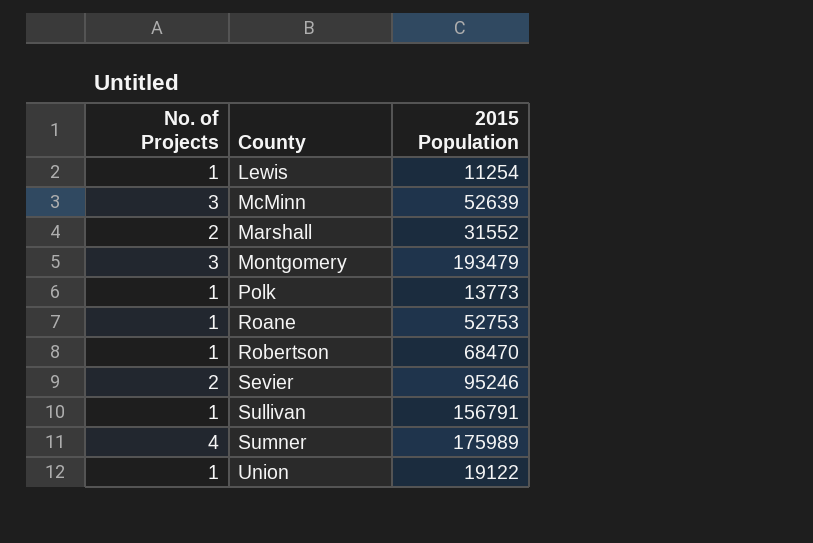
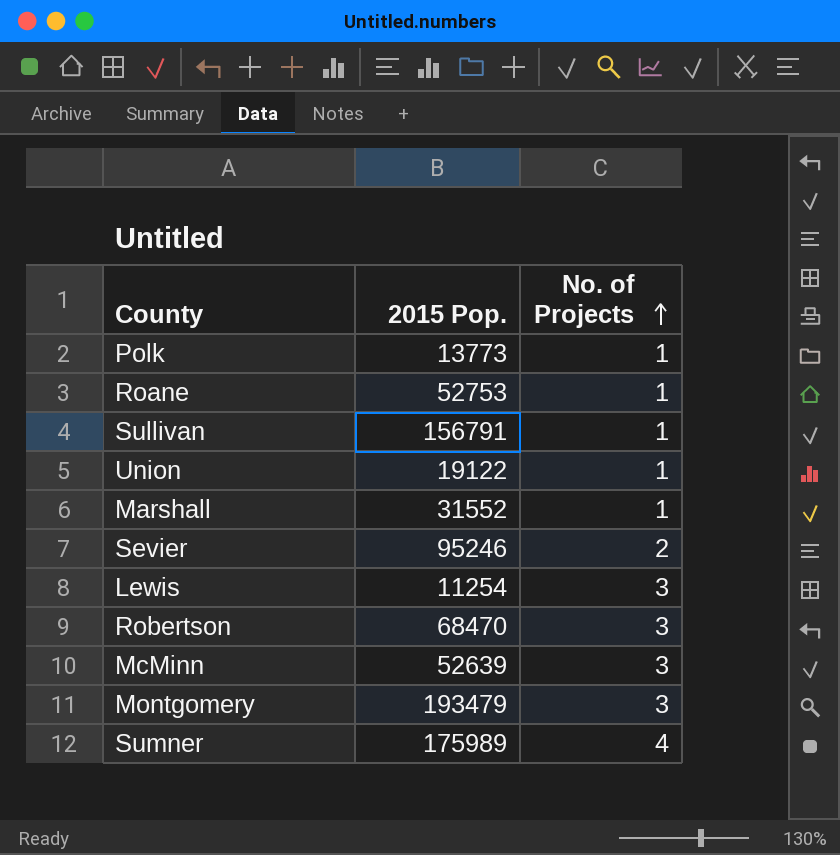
row order: none -> No. of Projects ascending
column name: 2015 Population -> 2015 Pop.
column No. of Projects | position: 1 -> 3
Marshall | No. of Projects: 2 -> 1
Lewis | No. of Projects: 1 -> 3
Robertson | No. of Projects: 1 -> 3

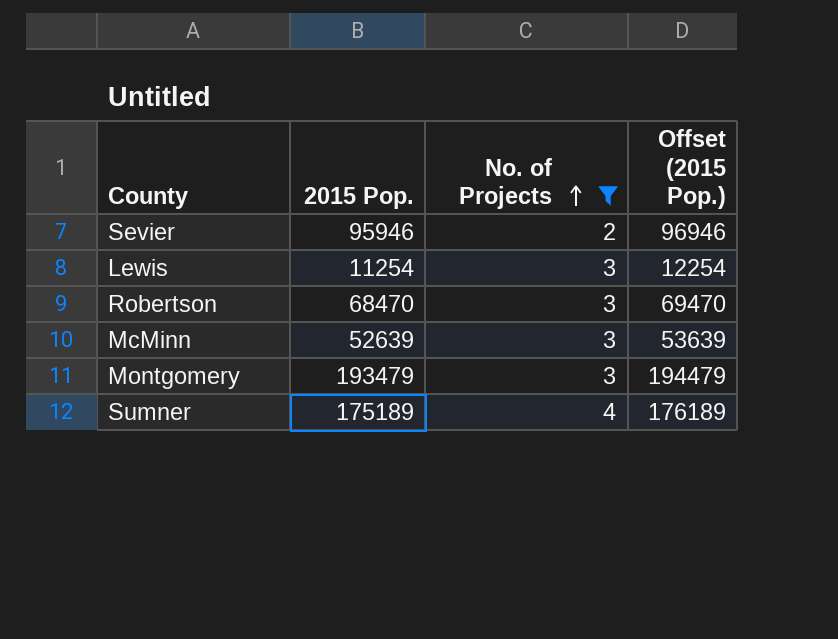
filter: none -> No. of Projects != 1
column Offset (2015 Pop.) | formula: none -> [2015 Pop.] + 1000
Sevier | 2015 Pop.: 95246 -> 95946
Sumner | 2015 Pop.: 175989 -> 175189

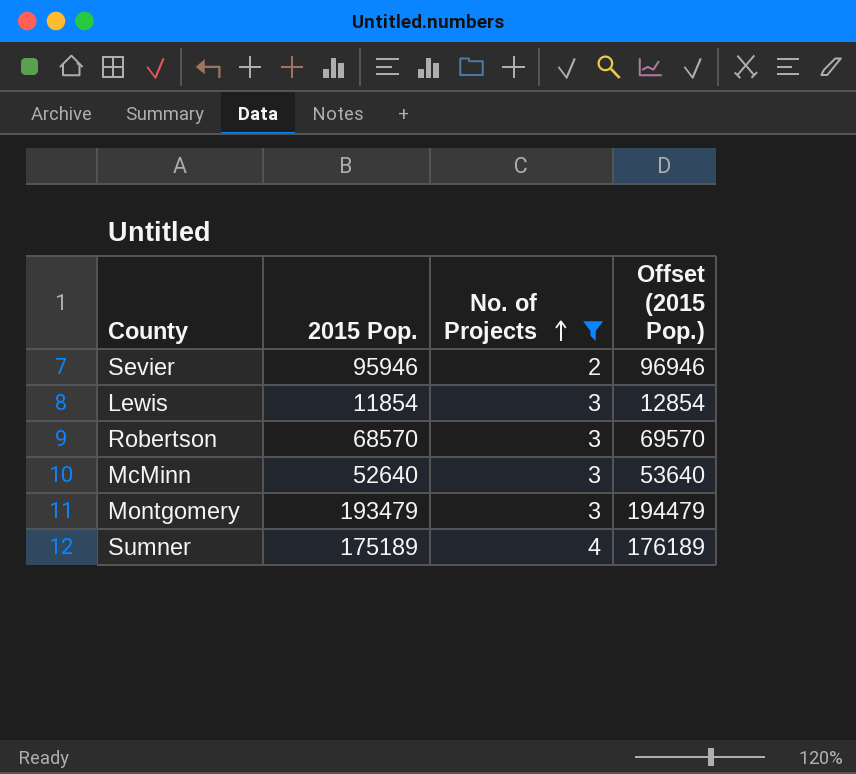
Lewis | 2015 Pop.: 11254 -> 11854
Lewis | Offset (2015 Pop.): 12254 -> 12854
Robertson | 2015 Pop.: 68470 -> 68570
Robertson | Offset (2015 Pop.): 69470 -> 69570
McMinn | 2015 Pop.: 52639 -> 52640
McMinn | Offset (2015 Pop.): 53639 -> 53640

